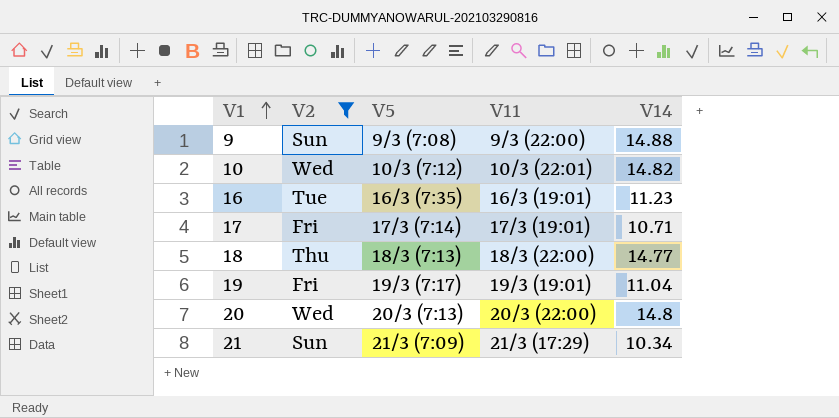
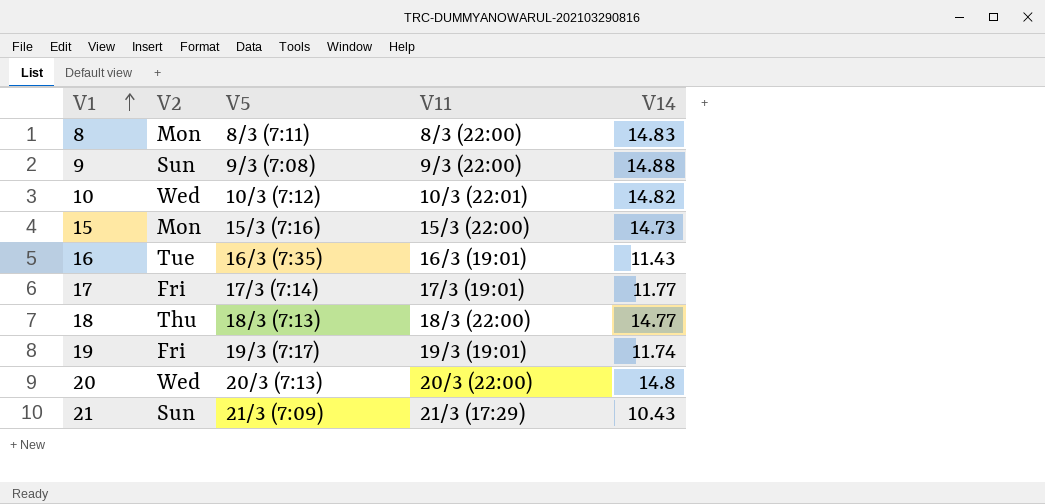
filter: V2 != Mon -> none
16 | V14: 11.23 -> 11.43
17 | V14: 10.71 -> 11.77
19 | V14: 11.04 -> 11.74
21 | V14: 10.34 -> 10.43

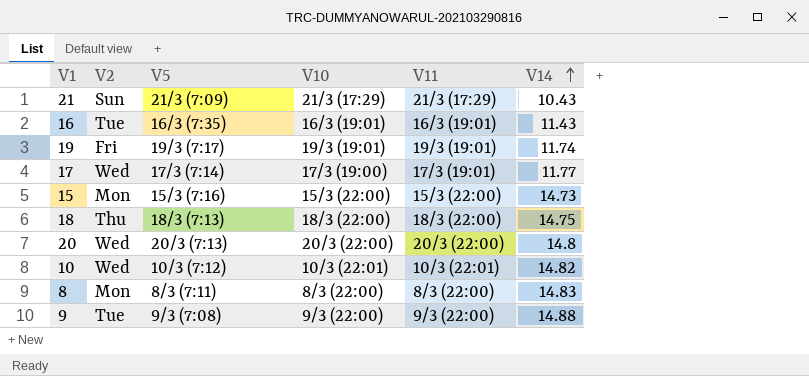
row order: V1 ascending -> V14 ascending
column V10 | position: none -> 4
17 | V2: Fri -> Wed
18 | V14: 14.77 -> 14.75
9 | V2: Sun -> Tue

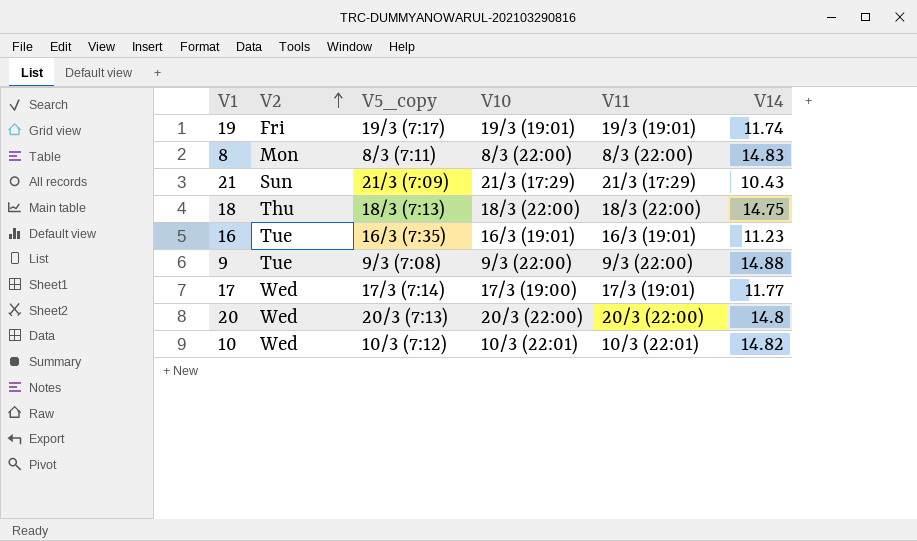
row order: V14 ascending -> V2 ascending
column name: V5 -> V5_copy
row 15: Mon | 15/3 (7:16) | 15/3 (22:00) | 15/3 (22:00) | 14.73 -> none
16 | V14: 11.43 -> 11.23

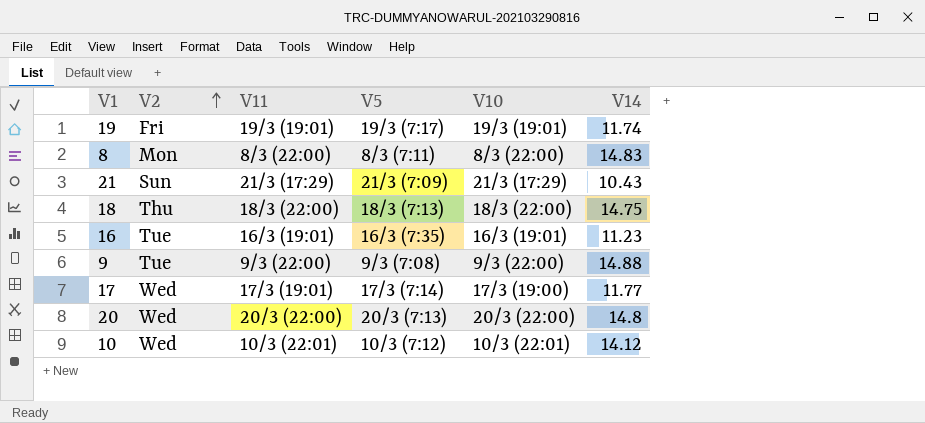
column V11 | position: 5 -> 3
column name: V5_copy -> V5
10 | V14: 14.82 -> 14.12

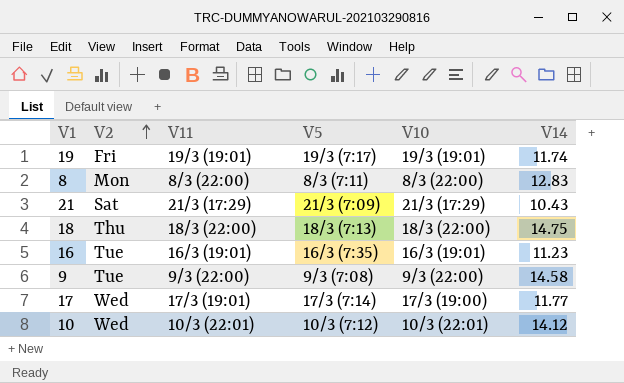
row 20: Wed | 20/3 (22:00) | 20/3 (7:13) | 20/3 (22:00) | 14.8 -> none
8 | V14: 14.83 -> 12.83
21 | V2: Sun -> Sat
9 | V14: 14.88 -> 14.58

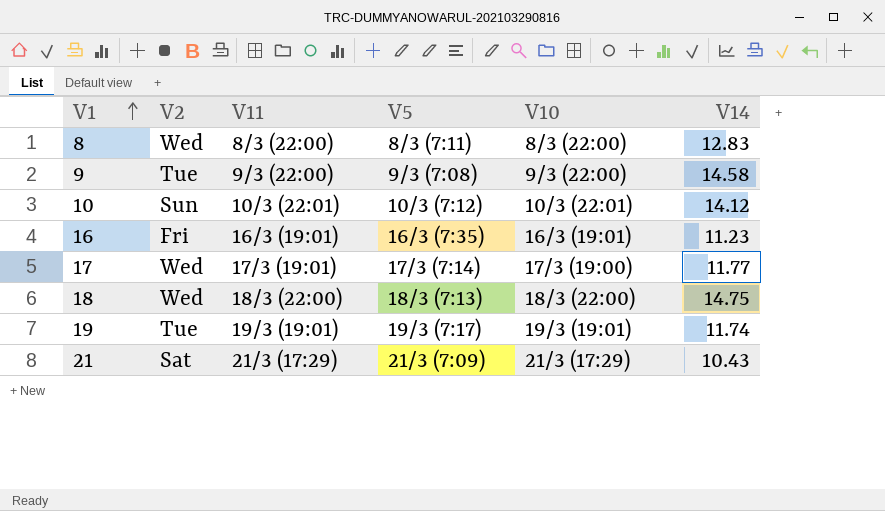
row order: V2 ascending -> V1 ascending
8 | V2: Mon -> Wed
10 | V2: Wed -> Sun
16 | V2: Tue -> Fri
18 | V2: Thu -> Wed
19 | V2: Fri -> Tue

